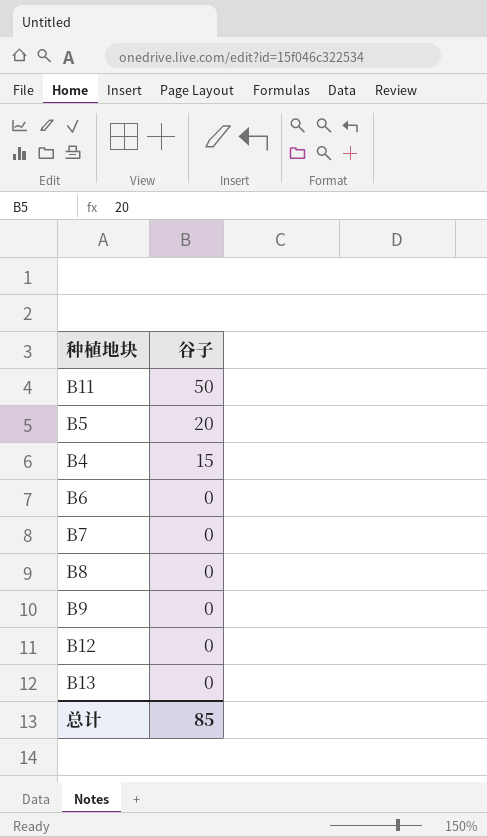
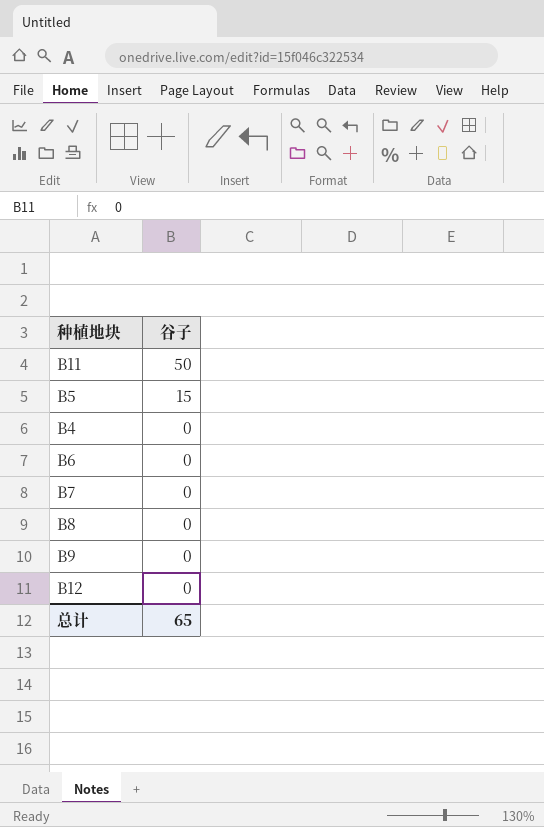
row B13: 0 -> none
B5 | 谷子: 20 -> 15
B4 | 谷子: 15 -> 0
总计 | 谷子: 85 -> 65

